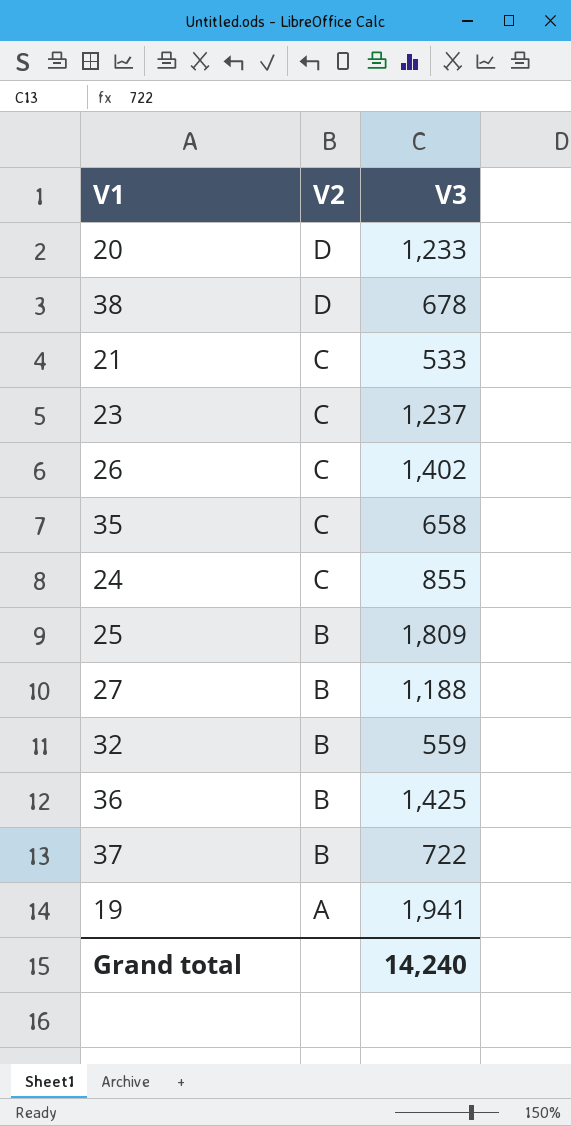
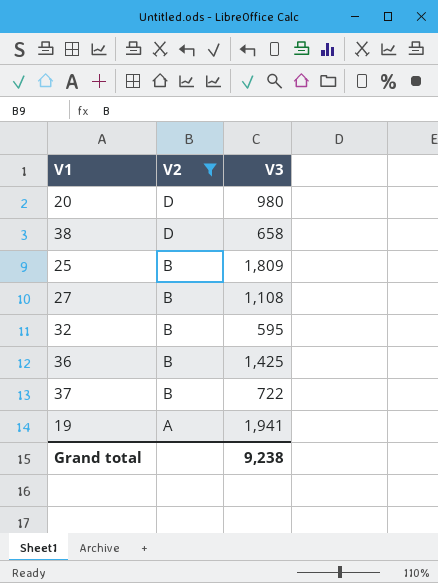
filter: none -> V2 != C
20 | V3: 1,233 -> 980
38 | V3: 678 -> 658
27 | V3: 1,188 -> 1,108
32 | V3: 559 -> 595
Grand total | V3: 14,240 -> 9,238

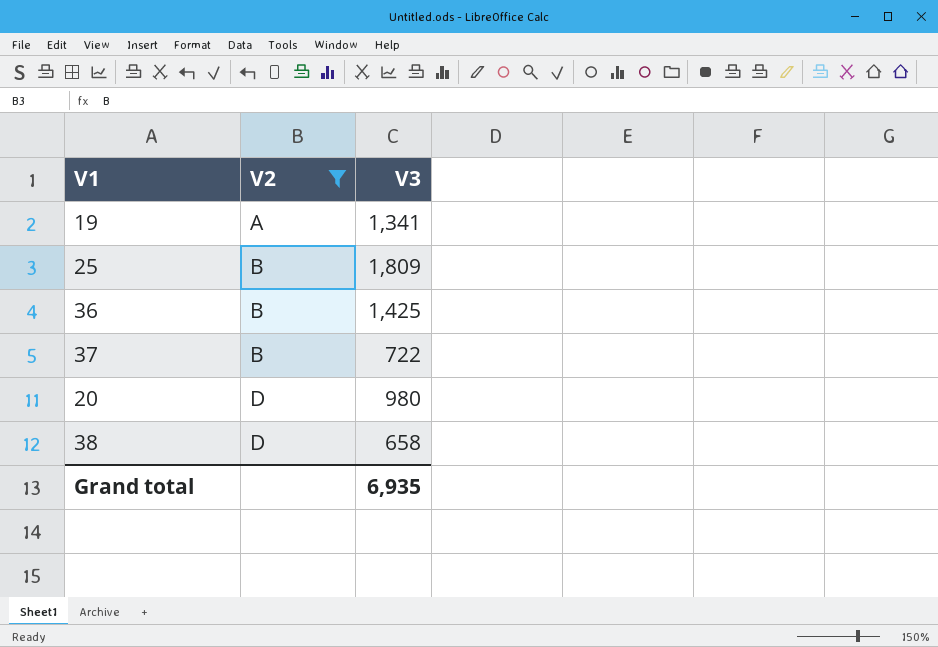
row order: V2 descending -> V2 ascending
row 27: B | 1,108 -> none
row 32: B | 595 -> none
19 | V3: 1,941 -> 1,341
Grand total | V3: 9,238 -> 6,935

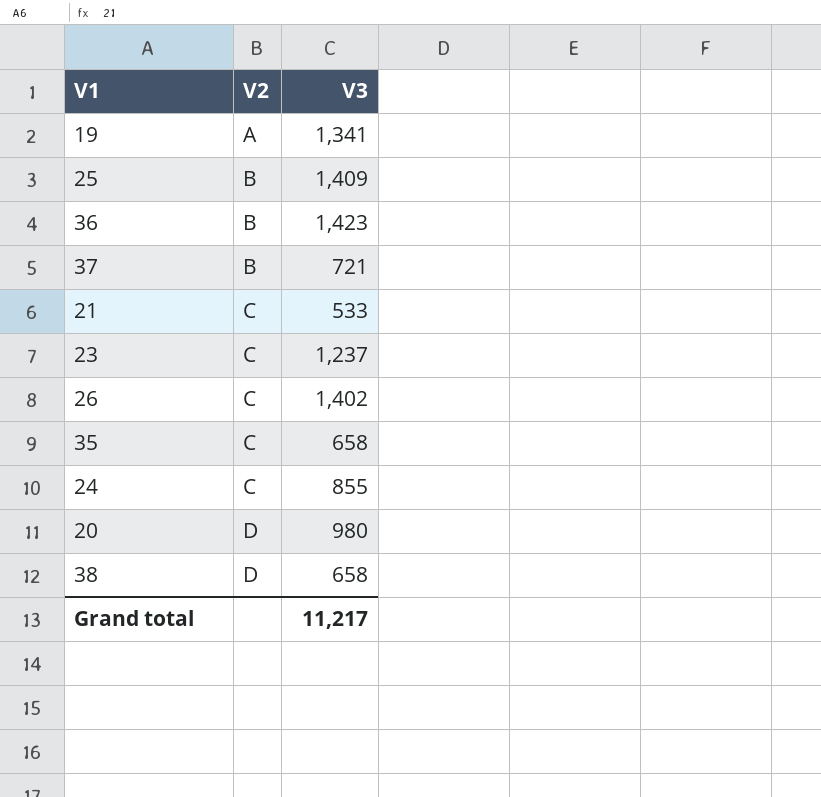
filter: V2 != C -> none
25 | V3: 1,809 -> 1,409
36 | V3: 1,425 -> 1,423
37 | V3: 722 -> 721
Grand total | V3: 6,935 -> 11,217

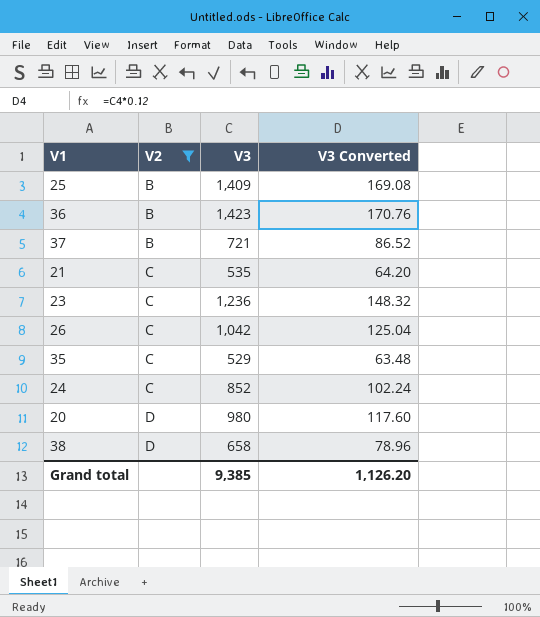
filter: none -> V2 != A
column V3 Converted | formula: none -> [V3] * 0.12
21 | V3: 533 -> 535
23 | V3: 1,237 -> 1,236
26 | V3: 1,402 -> 1,042
35 | V3: 658 -> 529
24 | V3: 855 -> 852
Grand total | V3: 11,217 -> 9,385

